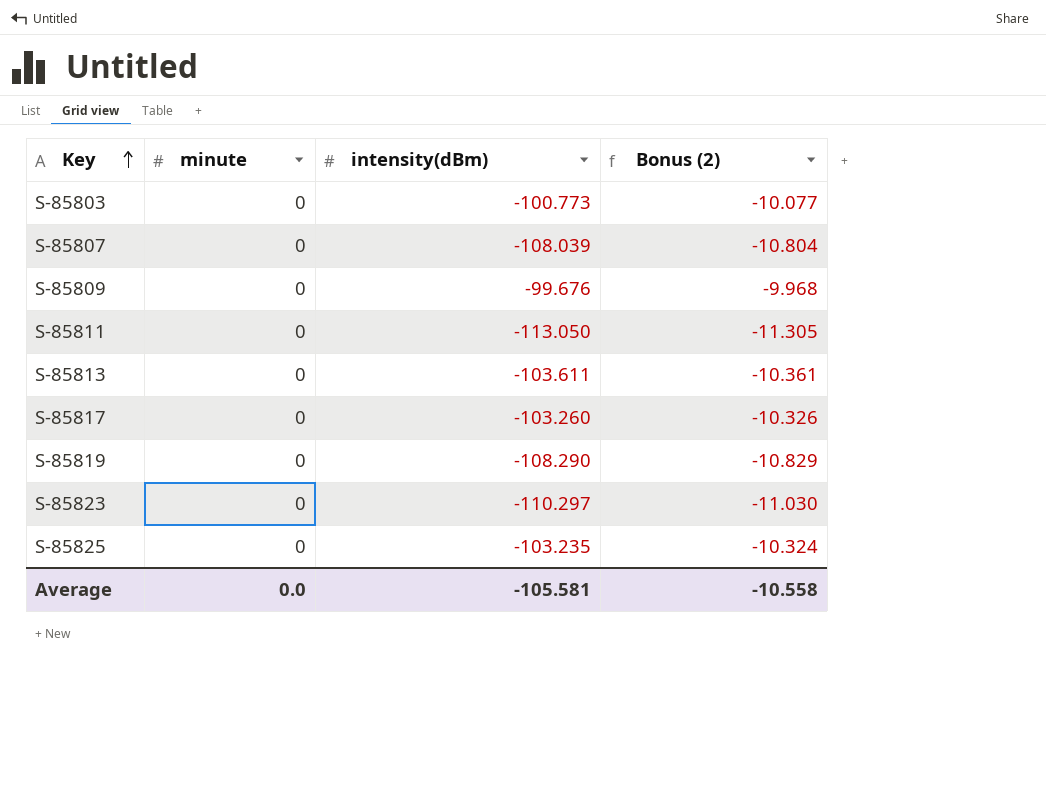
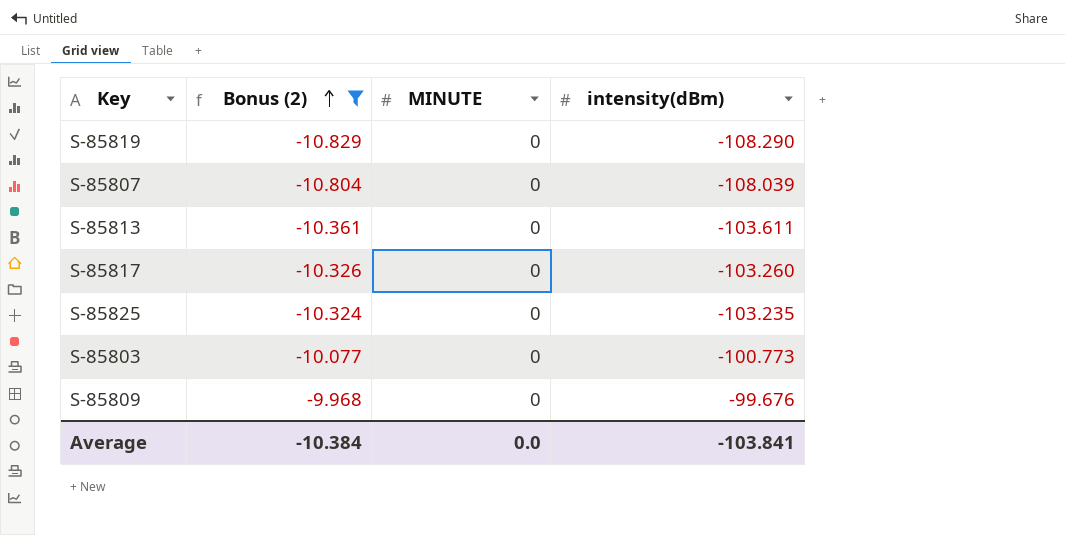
filter: none -> Bonus (2) >= -10.829
row order: Key ascending -> Bonus (2) ascending
column Bonus (2) | position: 4 -> 2
column name: minute -> MINUTE
Average | Bonus (2): -10.558 -> -10.384
Average | intensity(dBm): -105.581 -> -103.841

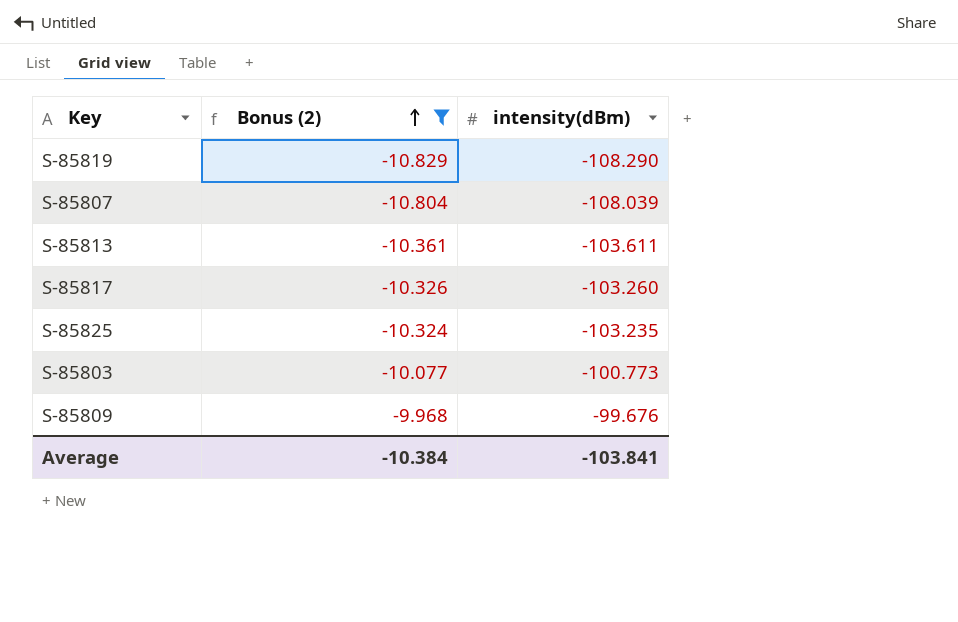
column MINUTE | position: 3 -> none

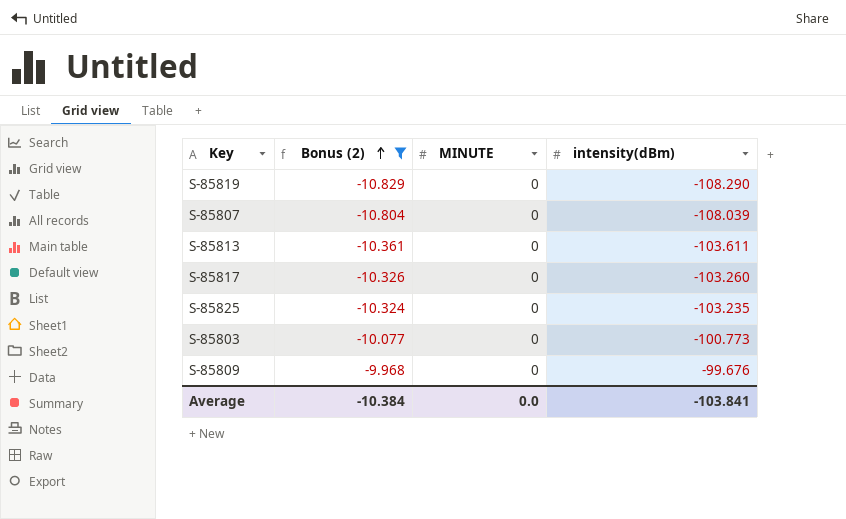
column MINUTE | position: none -> 3

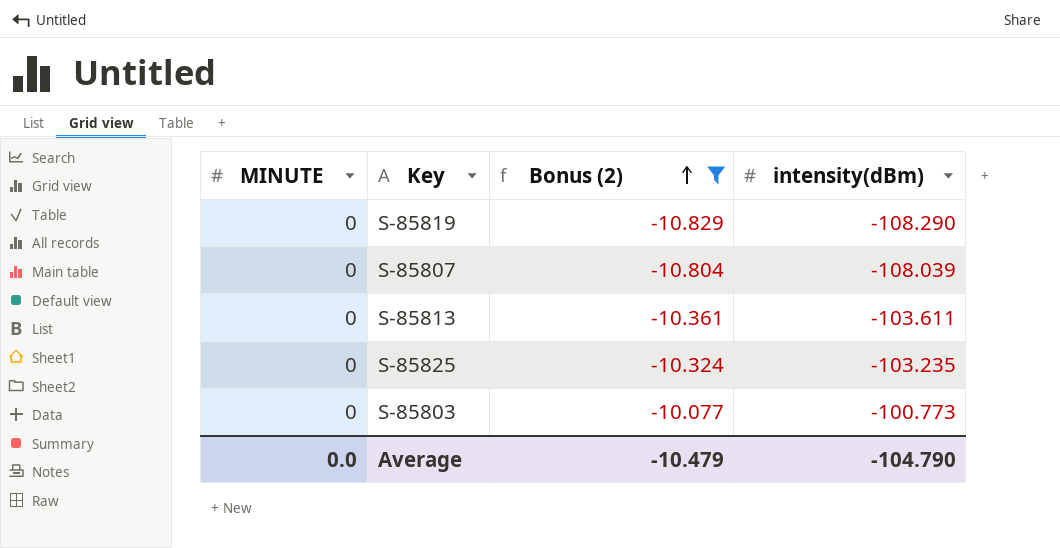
column MINUTE | position: 3 -> 1
row S-85817: -10.326 | 0 | -103.260 -> none
row S-85809: -9.968 | 0 | -99.676 -> none
Average | Bonus (2): -10.384 -> -10.479
Average | intensity(dBm): -103.841 -> -104.790

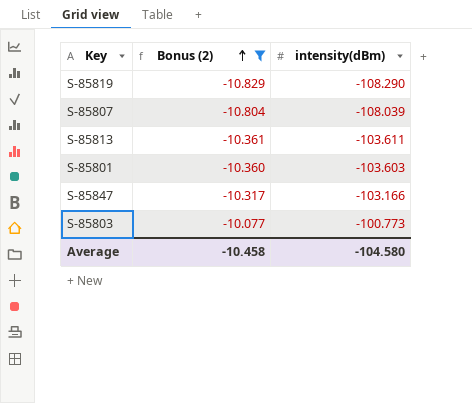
column MINUTE | position: 1 -> none
row S-85825: 0 | -10.324 | -103.235 -> none
row S-85801: none -> -10.360 | -103.603
row S-85847: none -> -10.317 | -103.166
Average | Bonus (2): -10.479 -> -10.458
Average | intensity(dBm): -104.790 -> -104.580

